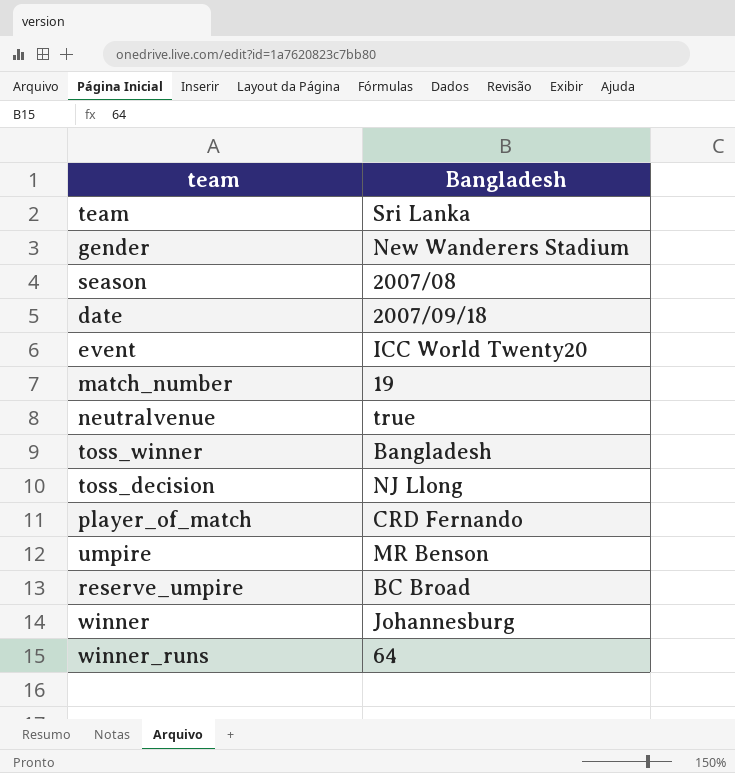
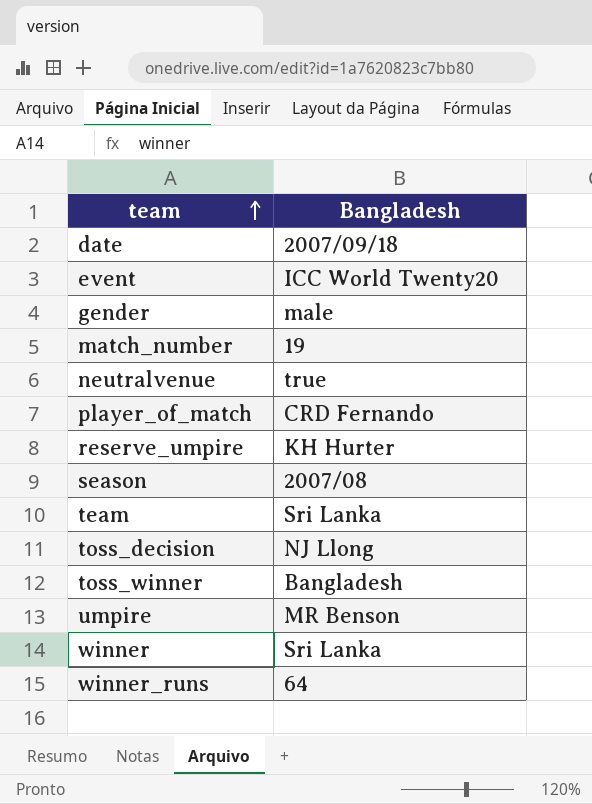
row order: none -> team ascending
gender | Bangladesh: New Wanderers Stadium -> male
reserve_umpire | Bangladesh: BC Broad -> KH Hurter
winner | Bangladesh: Johannesburg -> Sri Lanka

